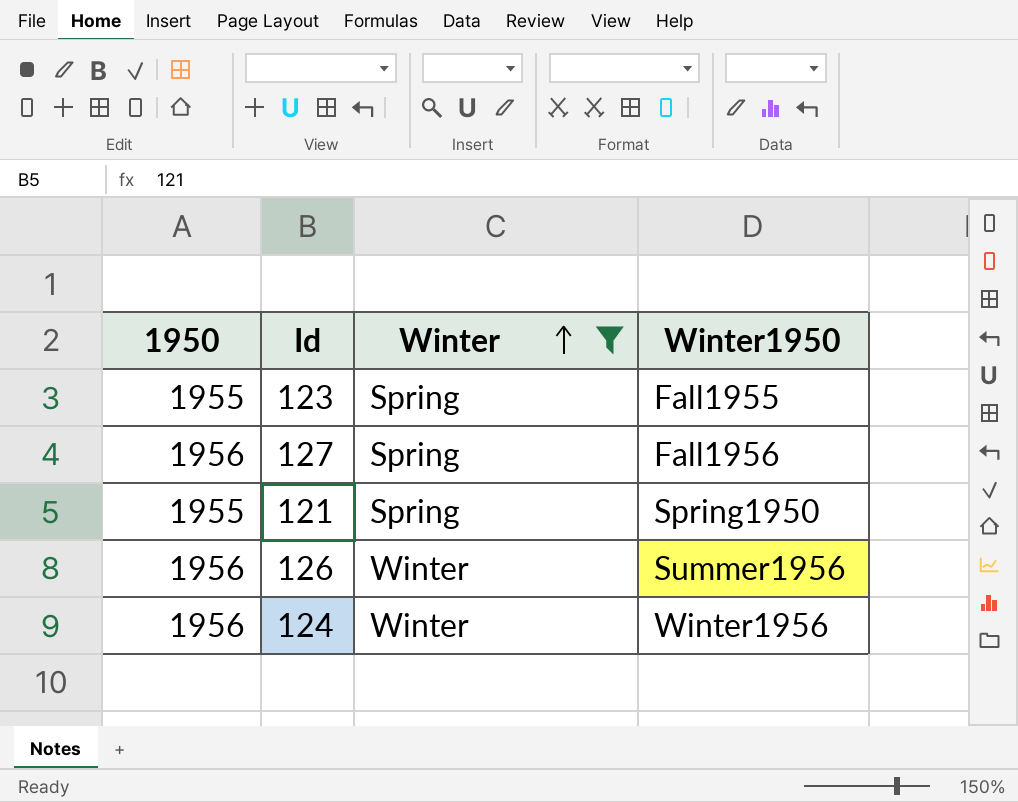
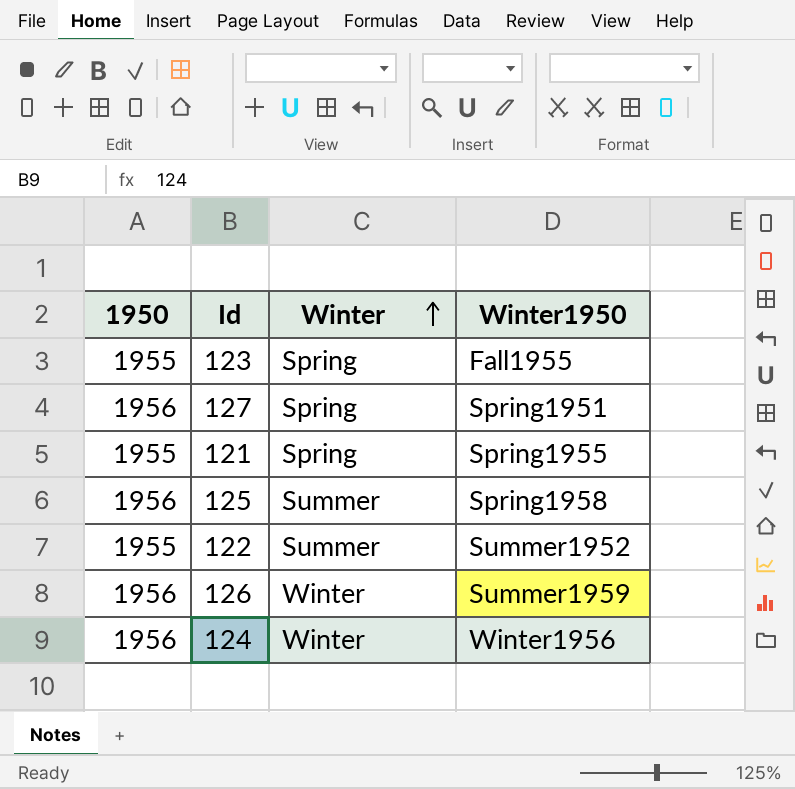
filter: Winter != Summer -> none
127 | Winter1950: Fall1956 -> Spring1951
121 | Winter1950: Spring1950 -> Spring1955
126 | Winter1950: Summer1956 -> Summer1959

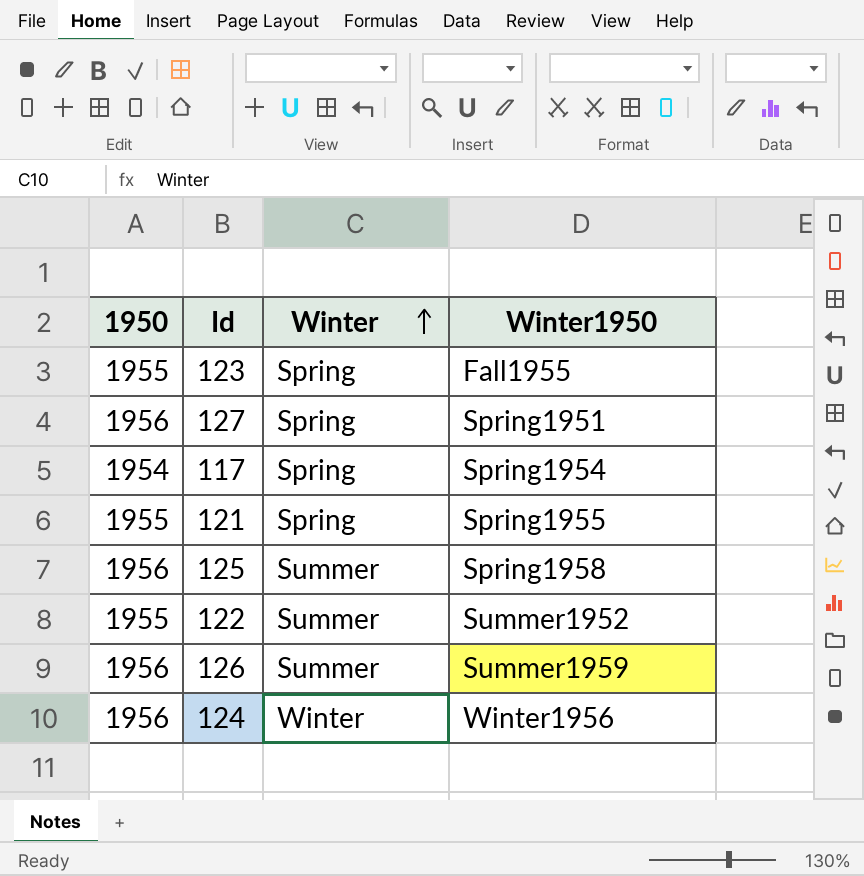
row 117: none -> 1954 | Spring | Spring1954
126 | Winter: Winter -> Summer

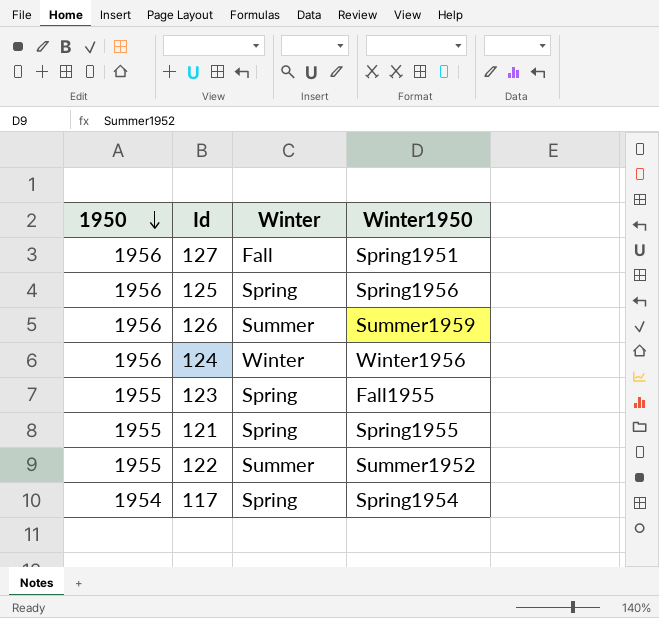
row order: Winter ascending -> 1950 descending
127 | Winter: Spring -> Fall
125 | Winter: Summer -> Spring
125 | Winter1950: Spring1958 -> Spring1956

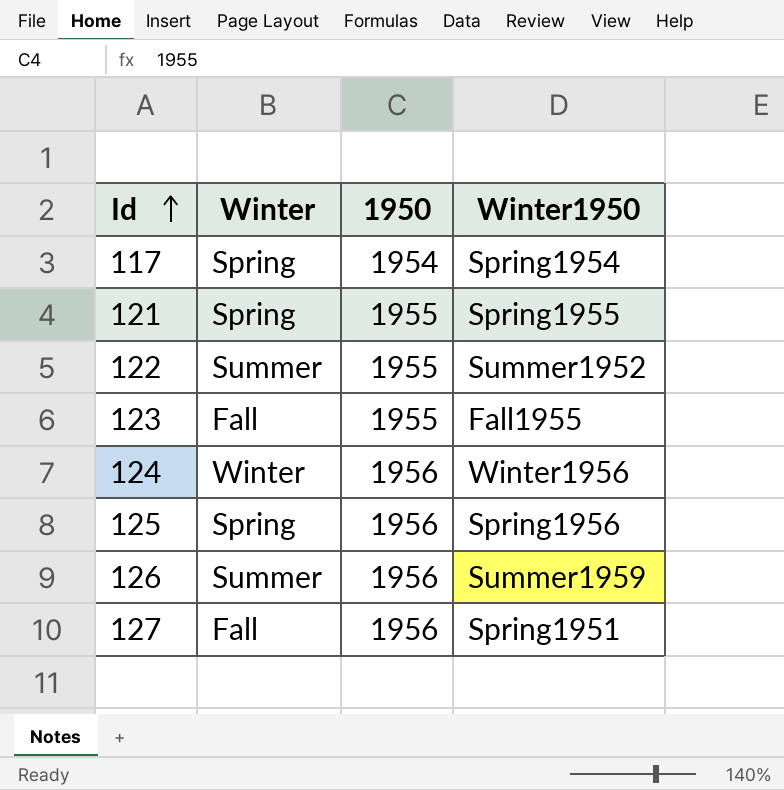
row order: 1950 descending -> Id ascending
column 1950 | position: 1 -> 3
123 | Winter: Spring -> Fall

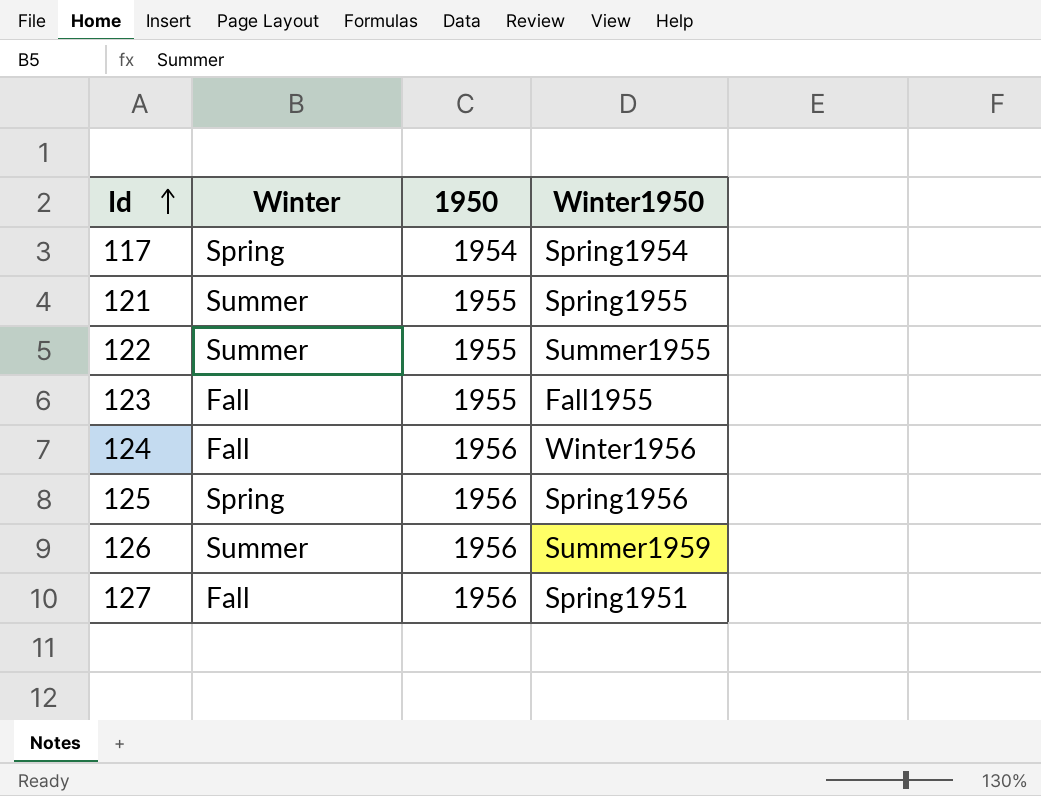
121 | Winter: Spring -> Summer
122 | Winter1950: Summer1952 -> Summer1955
124 | Winter: Winter -> Fall

